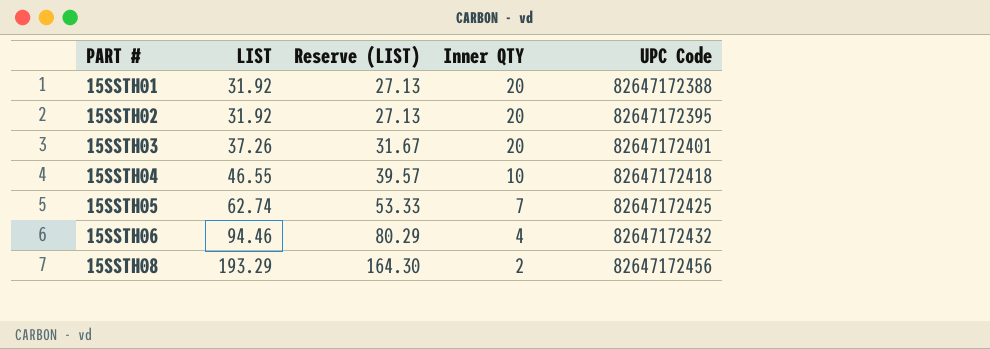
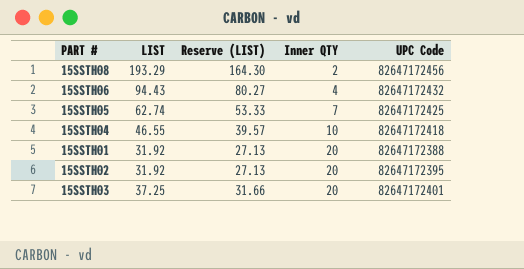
row order: PART # ascending -> Inner QTY ascending
15SSTH06 | LIST: 94.46 -> 94.43
15SSTH06 | Reserve (LIST): 80.29 -> 80.27
15SSTH03 | LIST: 37.26 -> 37.25
15SSTH03 | Reserve (LIST): 31.67 -> 31.66

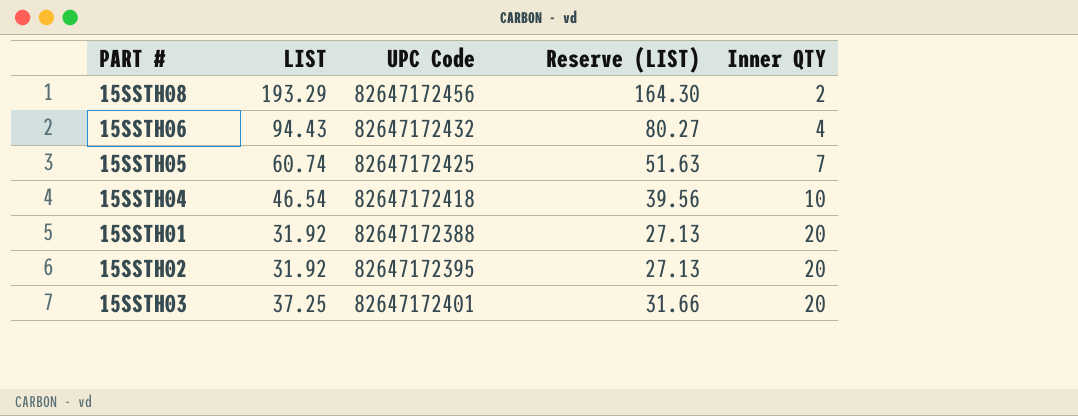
column UPC Code | position: 5 -> 3
15SSTH05 | LIST: 62.74 -> 60.74
15SSTH05 | Reserve (LIST): 53.33 -> 51.63
15SSTH04 | LIST: 46.55 -> 46.54
15SSTH04 | Reserve (LIST): 39.57 -> 39.56

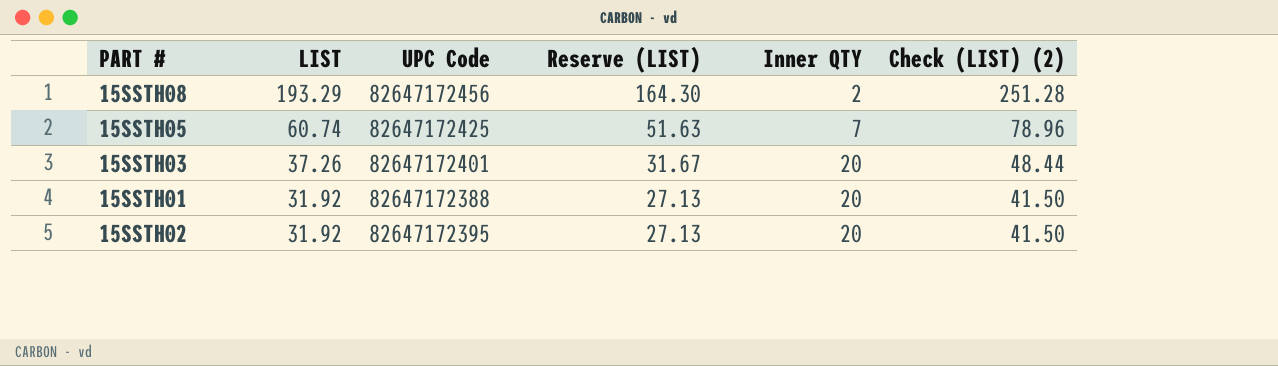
row order: Inner QTY ascending -> LIST descending
column Check (LIST) (2) | formula: none -> [LIST] * 1.3
row 15SSTH06: 94.43 | 82647172432 | 80.27 | 4 -> none
row 15SSTH04: 46.54 | 82647172418 | 39.56 | 10 -> none
15SSTH03 | LIST: 37.25 -> 37.26
15SSTH03 | Reserve (LIST): 31.66 -> 31.67

